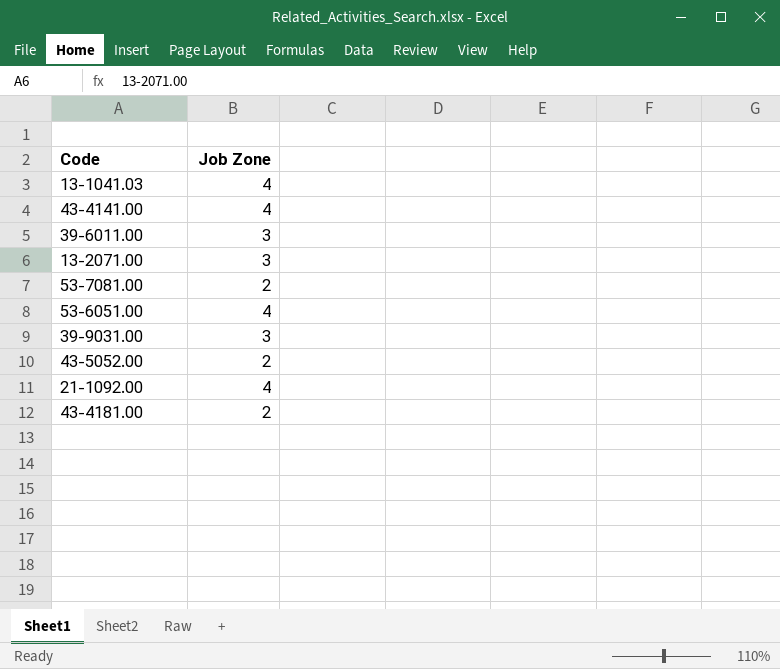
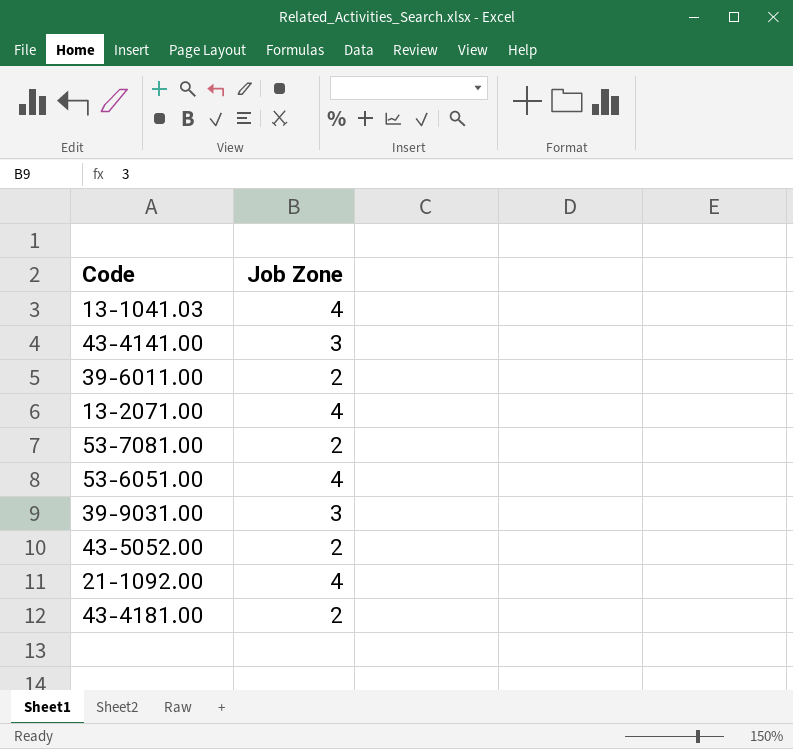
43-4141.00 | Job Zone: 4 -> 3
39-6011.00 | Job Zone: 3 -> 2
13-2071.00 | Job Zone: 3 -> 4

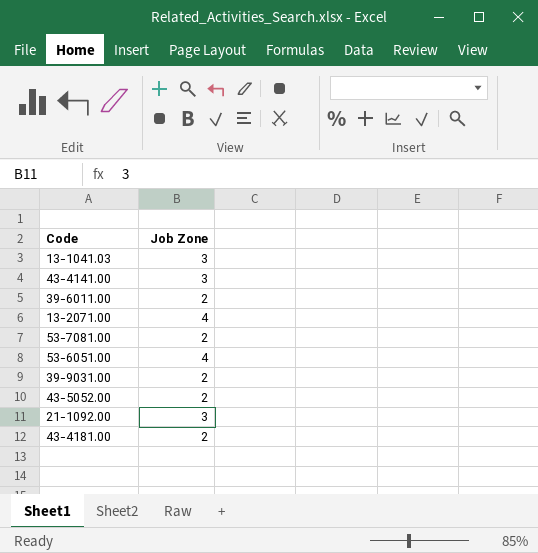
13-1041.03 | Job Zone: 4 -> 3
39-9031.00 | Job Zone: 3 -> 2
21-1092.00 | Job Zone: 4 -> 3

